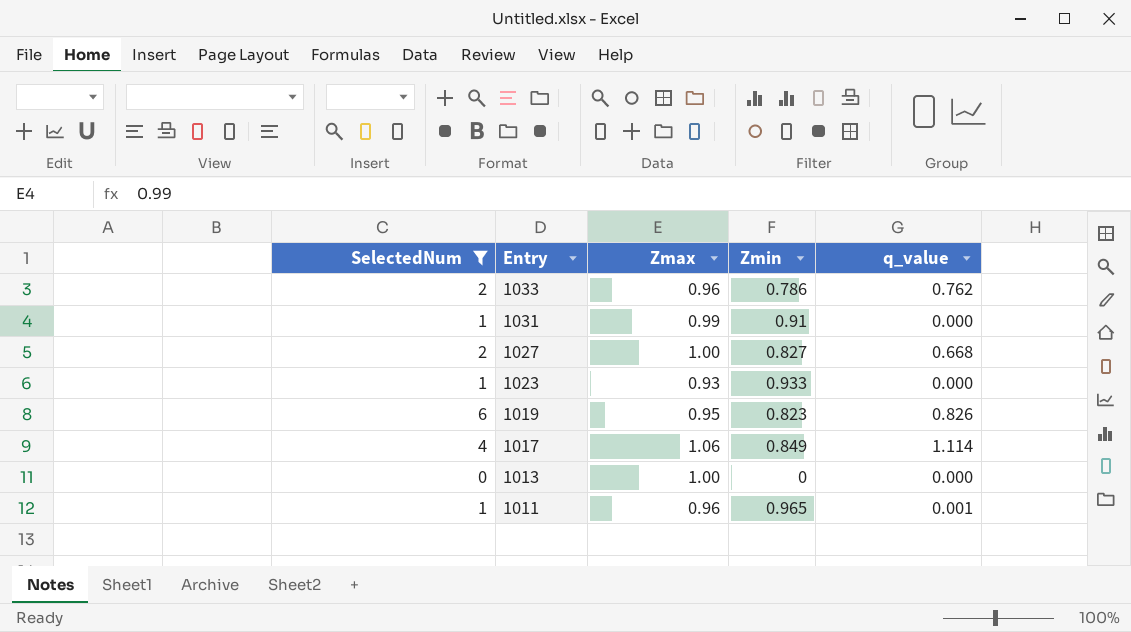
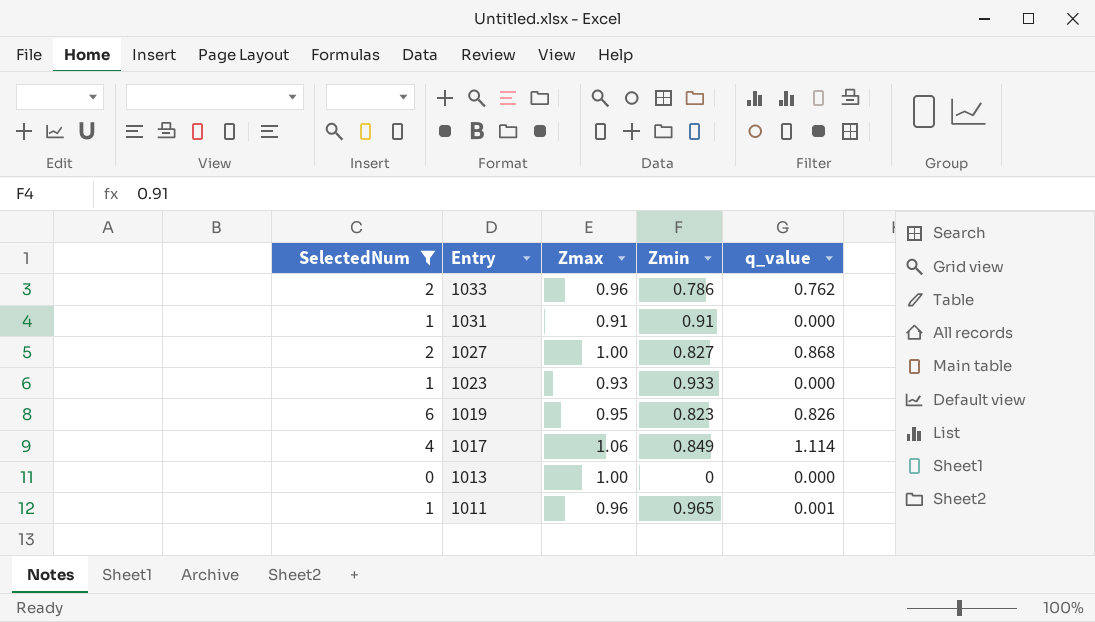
1031 | Zmax: 0.99 -> 0.91
1027 | q_value: 0.668 -> 0.868

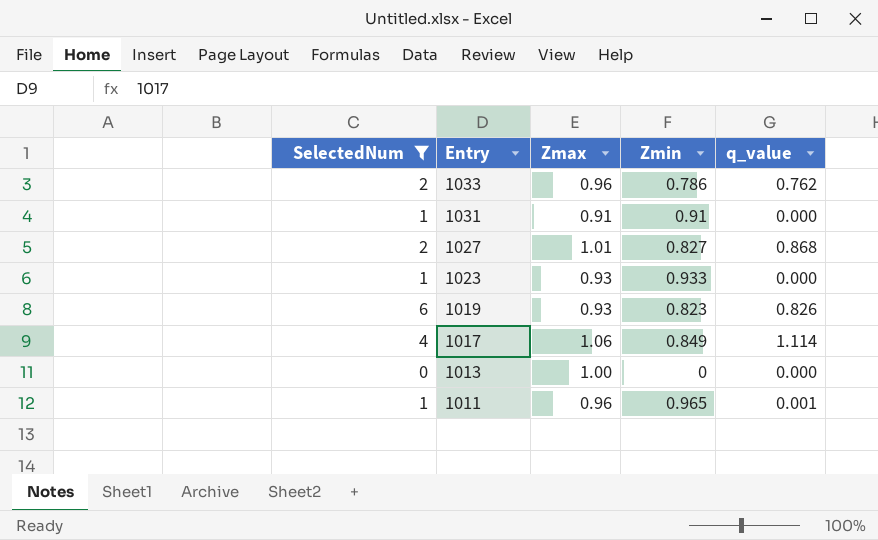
1027 | Zmax: 1.00 -> 1.01
1019 | Zmax: 0.95 -> 0.93

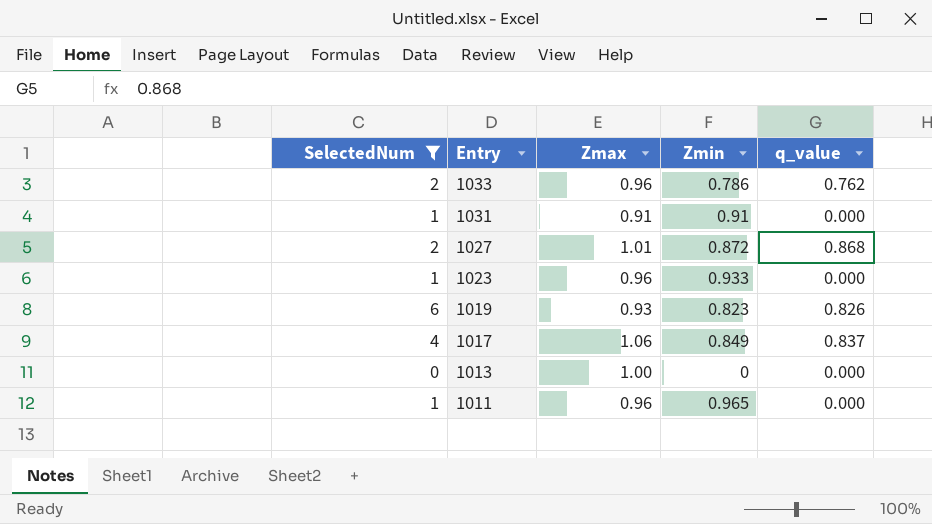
1027 | Zmin: 0.827 -> 0.872
1023 | Zmax: 0.93 -> 0.96
1017 | q_value: 1.114 -> 0.837
1011 | q_value: 0.001 -> 0.000

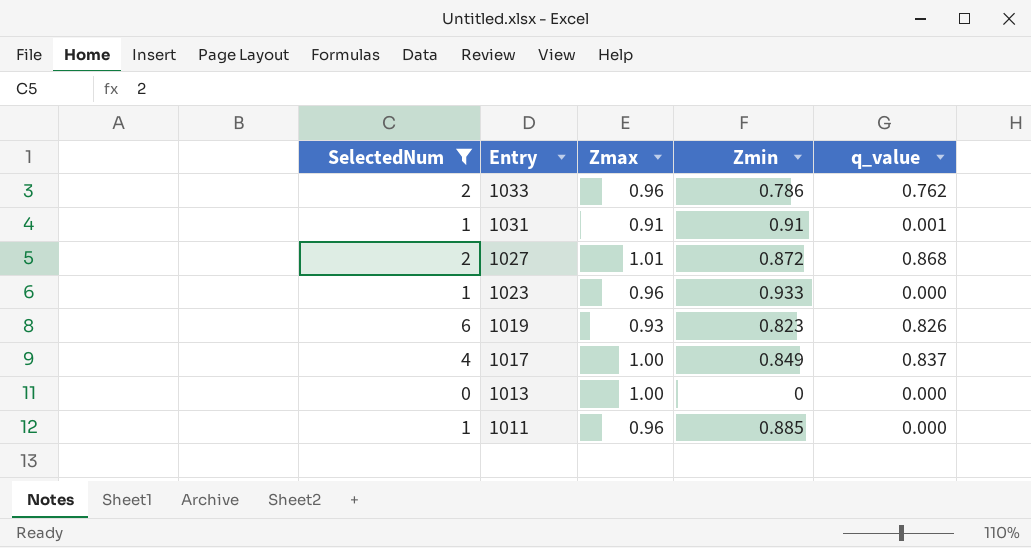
1031 | q_value: 0.000 -> 0.001
1017 | Zmax: 1.06 -> 1.00
1011 | Zmin: 0.965 -> 0.885

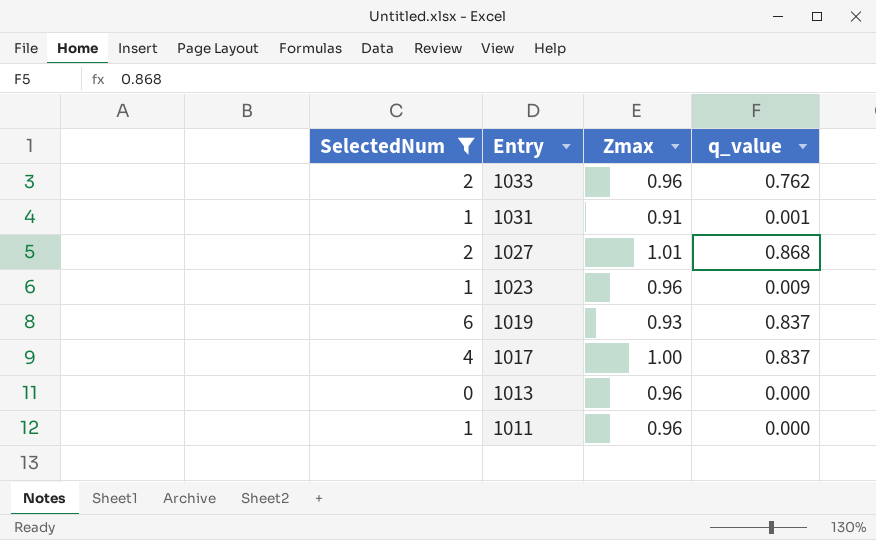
column Zmin | position: 4 -> none
1023 | q_value: 0.000 -> 0.009
1019 | q_value: 0.826 -> 0.837
1013 | Zmax: 1.00 -> 0.96

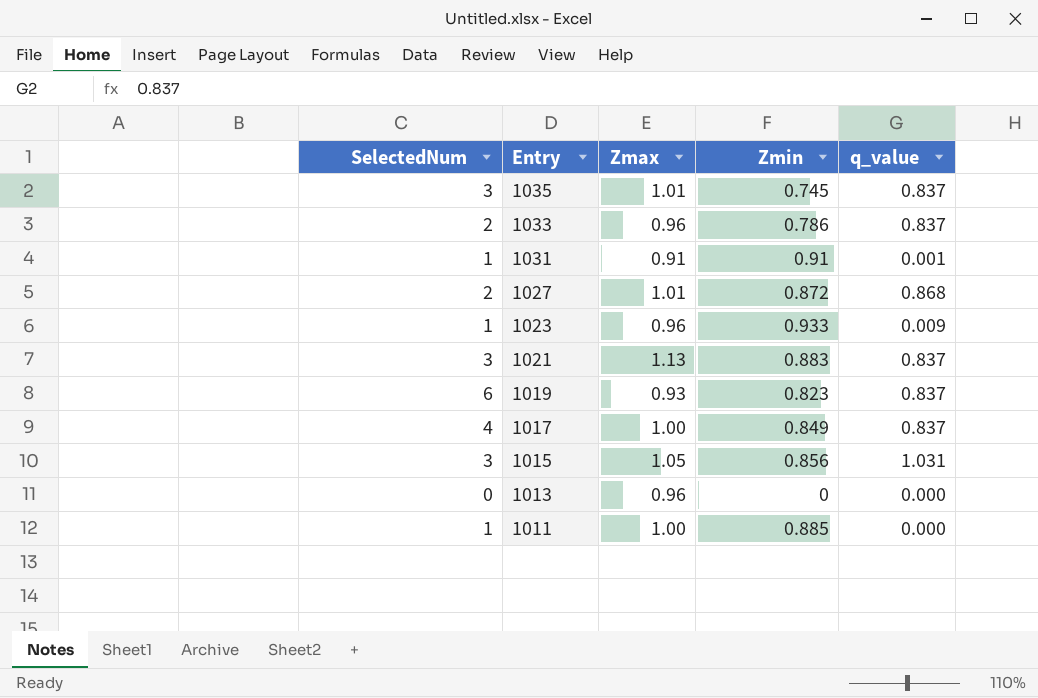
filter: SelectedNum != 3 -> none
column Zmin | position: none -> 4
1033 | q_value: 0.762 -> 0.837
1011 | Zmax: 0.96 -> 1.00

